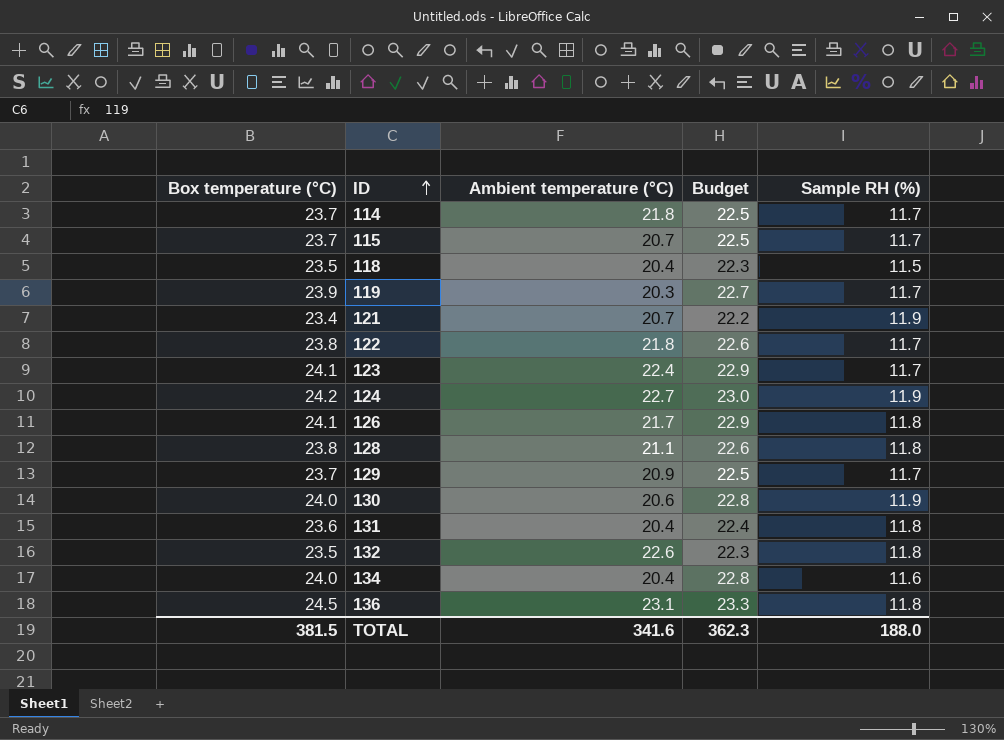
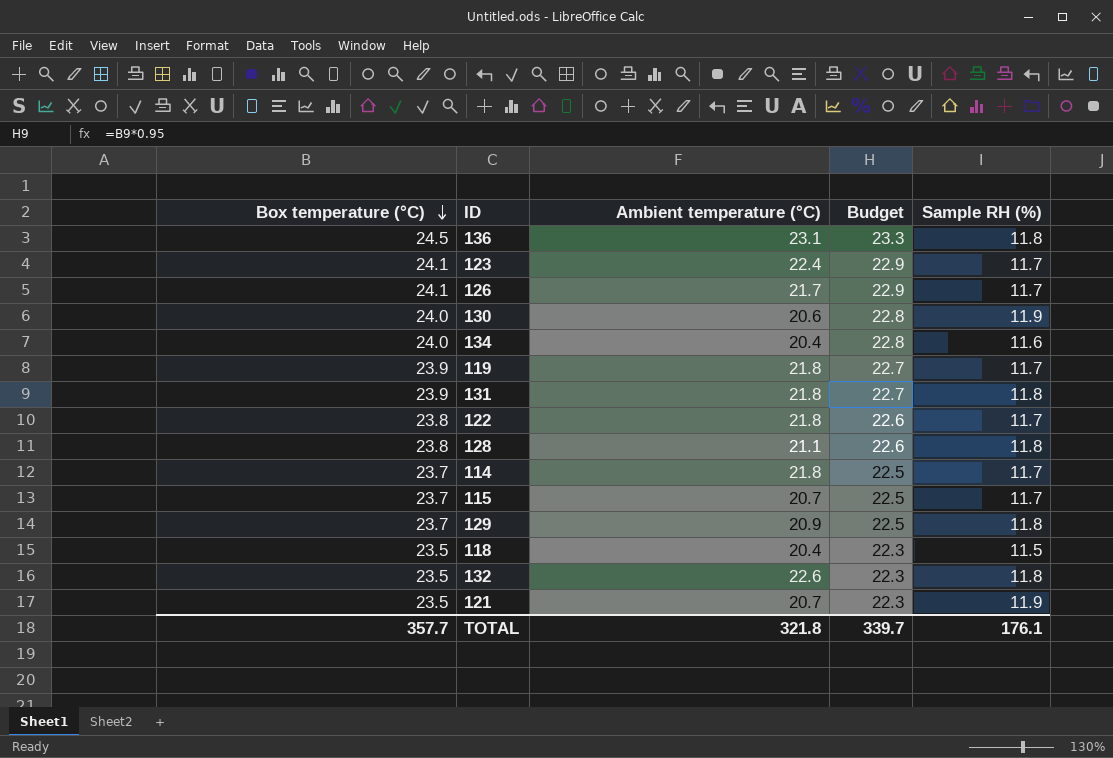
row order: ID ascending -> Box temperature (°C) descending
row 124: 24.2 | 22.7 | 23.0 | 11.9 -> none
126 | Sample RH (%): 11.8 -> 11.7
119 | Ambient temperature (°C): 20.3 -> 21.8
131 | Box temperature (°C): 23.6 -> 23.9
131 | Ambient temperature (°C): 20.4 -> 21.8
131 | Budget: 22.4 -> 22.7
129 | Sample RH (%): 11.7 -> 11.8
121 | Box temperature (°C): 23.4 -> 23.5
121 | Budget: 22.2 -> 22.3
TOTAL | Box temperature (°C): 381.5 -> 357.7
TOTAL | Ambient temperature (°C): 341.6 -> 321.8
TOTAL | Budget: 362.3 -> 339.7
TOTAL | Sample RH (%): 188.0 -> 176.1

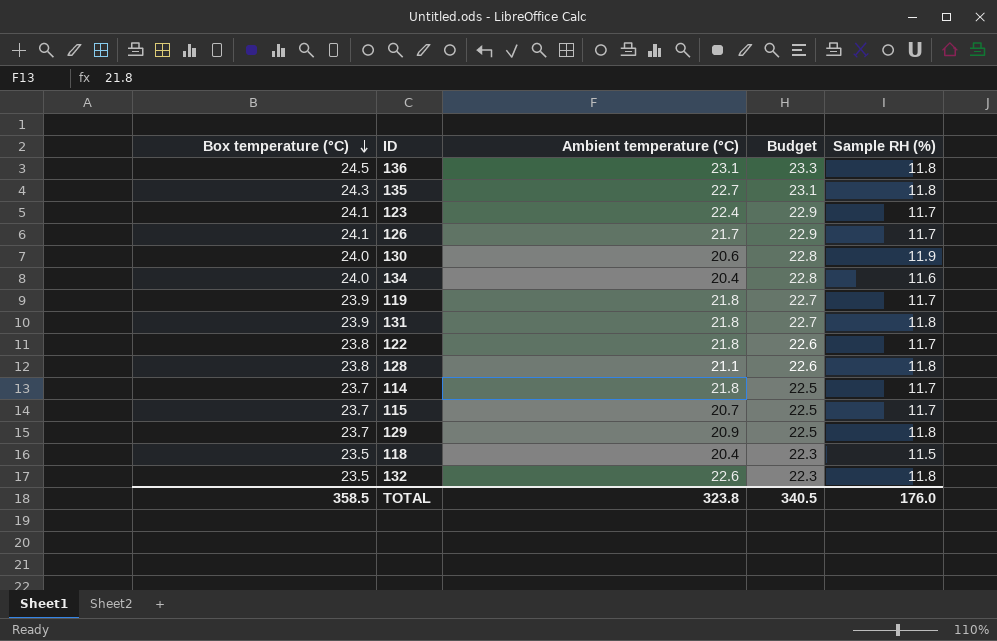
row 121: 23.5 | 20.7 | 22.3 | 11.9 -> none
row 135: none -> 24.3 | 22.7 | 23.1 | 11.8
TOTAL | Box temperature (°C): 357.7 -> 358.5
TOTAL | Ambient temperature (°C): 321.8 -> 323.8
TOTAL | Budget: 339.7 -> 340.5
TOTAL | Sample RH (%): 176.1 -> 176.0

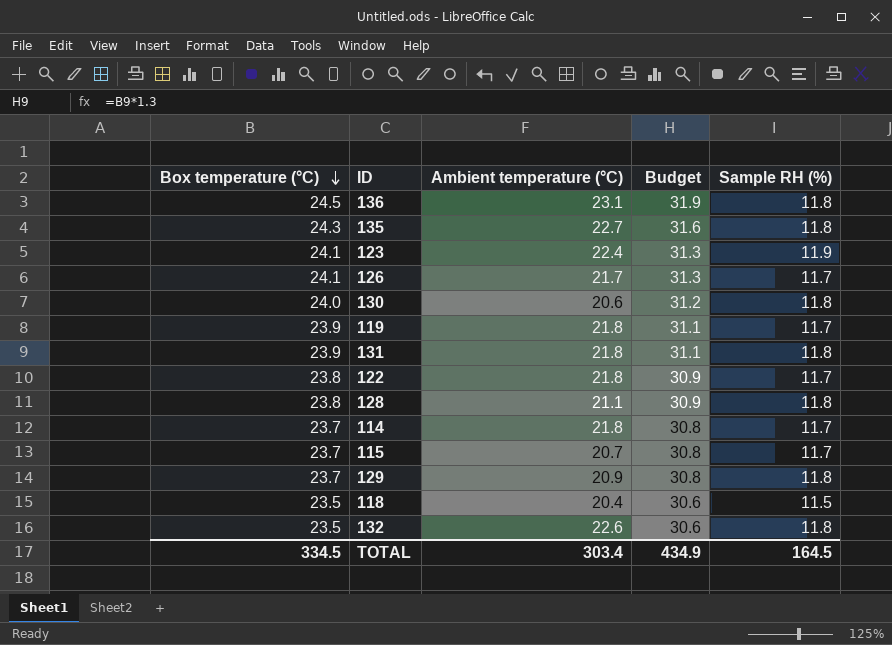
column Budget | formula: [Box temperature (°C)] * 0.95 -> [Box temperature (°C)] * 1.3
row 134: 24.0 | 20.4 | 22.8 | 11.6 -> none
123 | Sample RH (%): 11.7 -> 11.9
130 | Sample RH (%): 11.9 -> 11.8
TOTAL | Box temperature (°C): 358.5 -> 334.5
TOTAL | Ambient temperature (°C): 323.8 -> 303.4
TOTAL | Budget: 340.5 -> 434.9
TOTAL | Sample RH (%): 176.0 -> 164.5

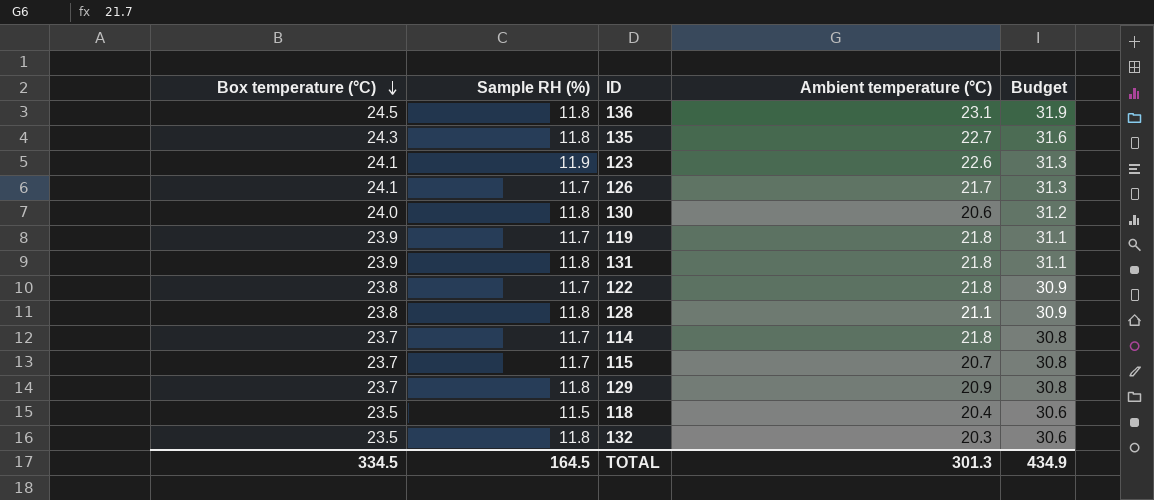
column Sample RH (%) | position: 5 -> 2
123 | Ambient temperature (°C): 22.4 -> 22.6
132 | Ambient temperature (°C): 22.6 -> 20.3
TOTAL | Ambient temperature (°C): 303.4 -> 301.3

